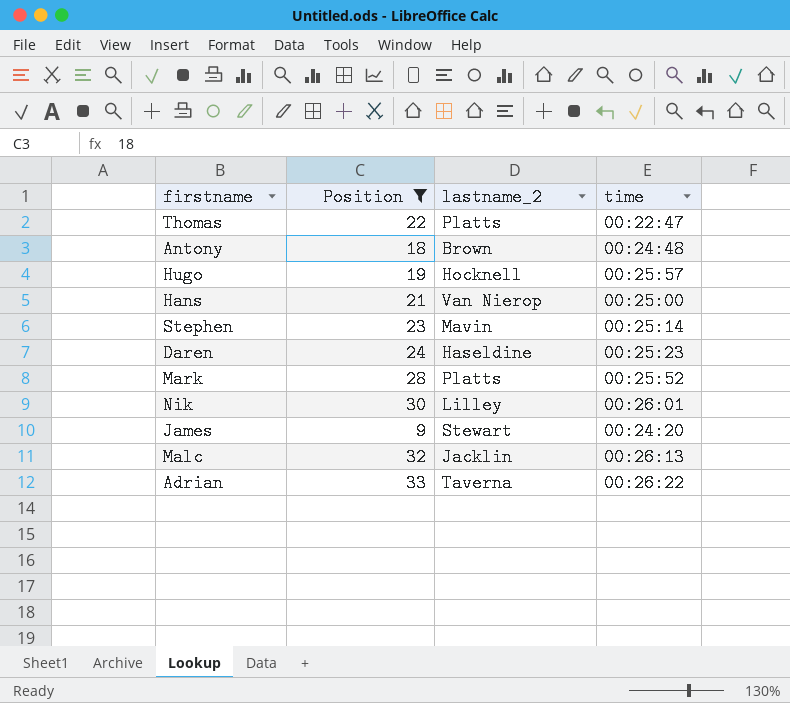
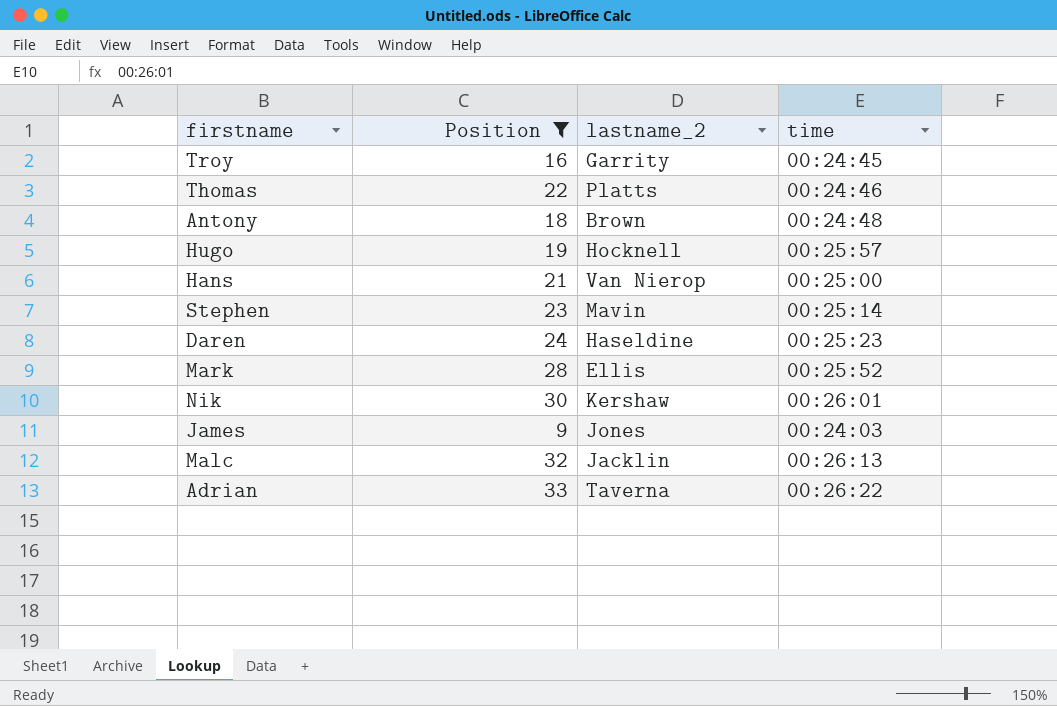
row Troy: none -> 16 | Garrity | 00:24:45
Thomas | time: 00:22:47 -> 00:24:46
Mark | lastname_2: Platts -> Ellis
Nik | lastname_2: Lilley -> Kershaw
James | lastname_2: Stewart -> Jones
James | time: 00:24:20 -> 00:24:03

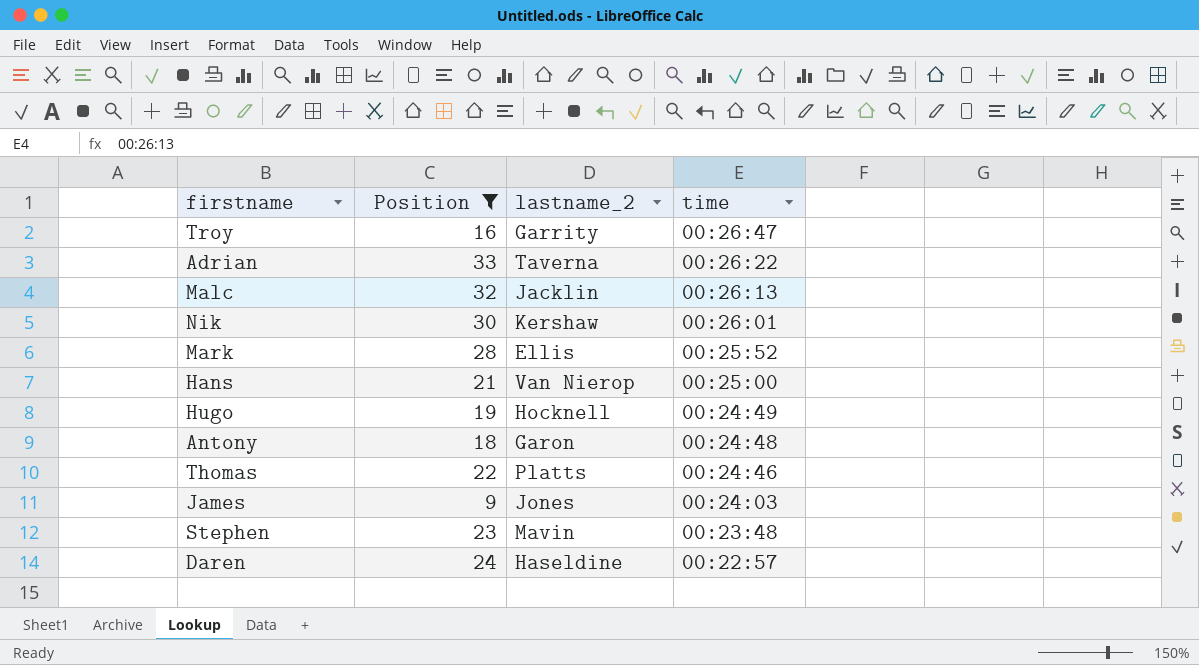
row order: none -> time descending
Troy | time: 00:24:45 -> 00:26:47
Hugo | time: 00:25:57 -> 00:24:49
Antony | lastname_2: Brown -> Garon
Stephen | time: 00:25:14 -> 00:23:48
Daren | time: 00:25:23 -> 00:22:57

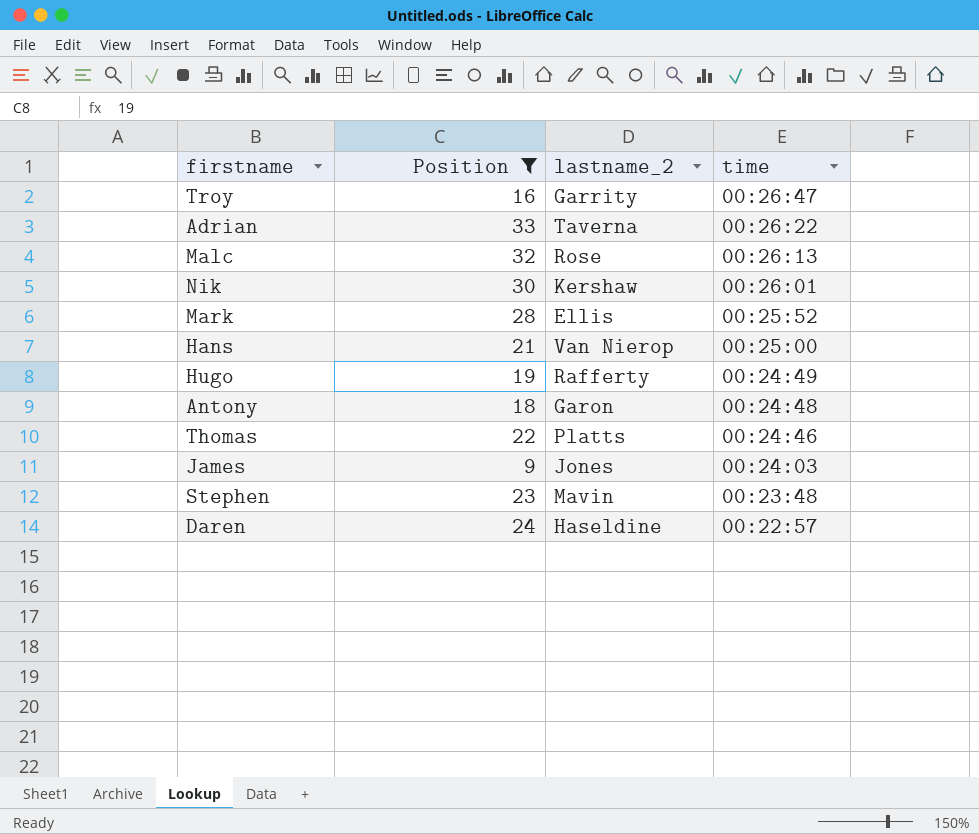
Malc | lastname_2: Jacklin -> Rose
Hugo | lastname_2: Hocknell -> Rafferty

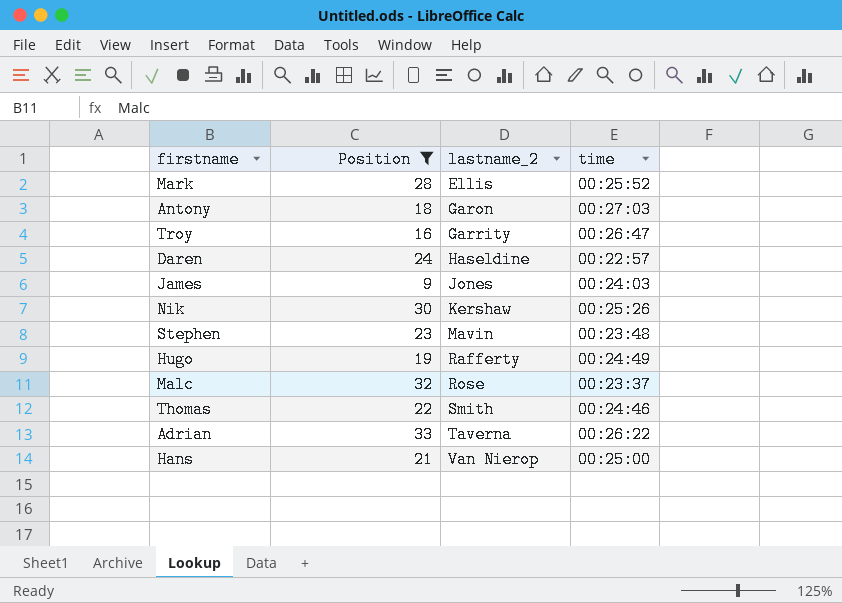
row order: time descending -> lastname_2 ascending
Antony | time: 00:24:48 -> 00:27:03
Nik | time: 00:26:01 -> 00:25:26
Malc | time: 00:26:13 -> 00:23:37
Thomas | lastname_2: Platts -> Smith

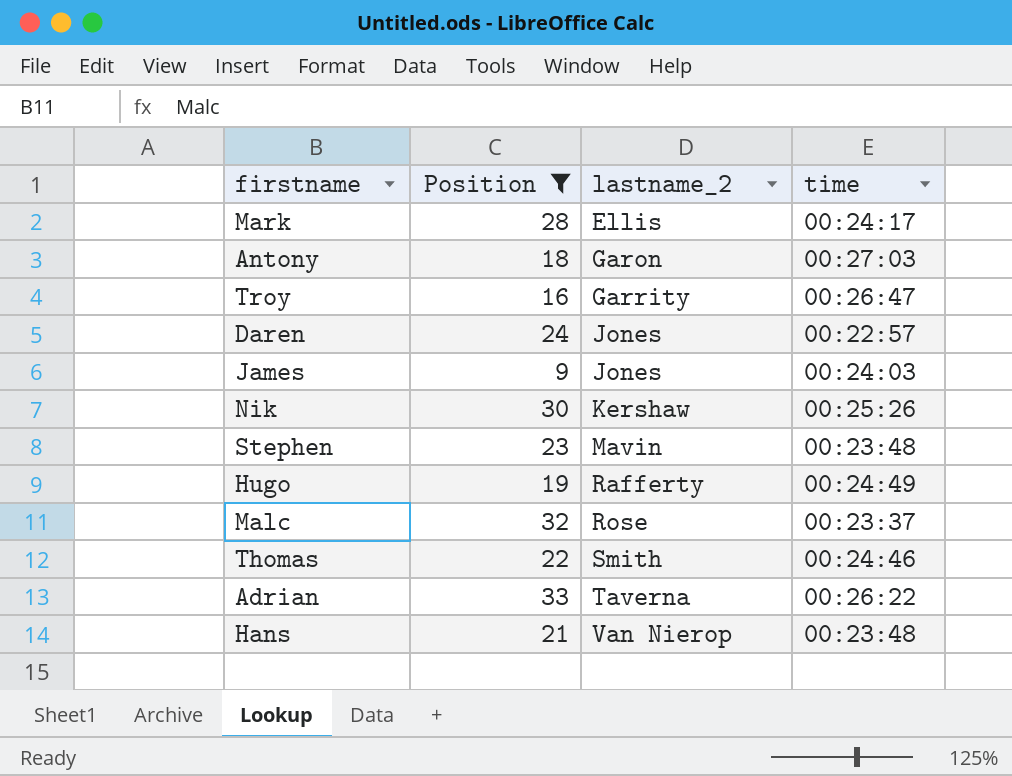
Mark | time: 00:25:52 -> 00:24:17
Daren | lastname_2: Haseldine -> Jones
Hans | time: 00:25:00 -> 00:23:48

